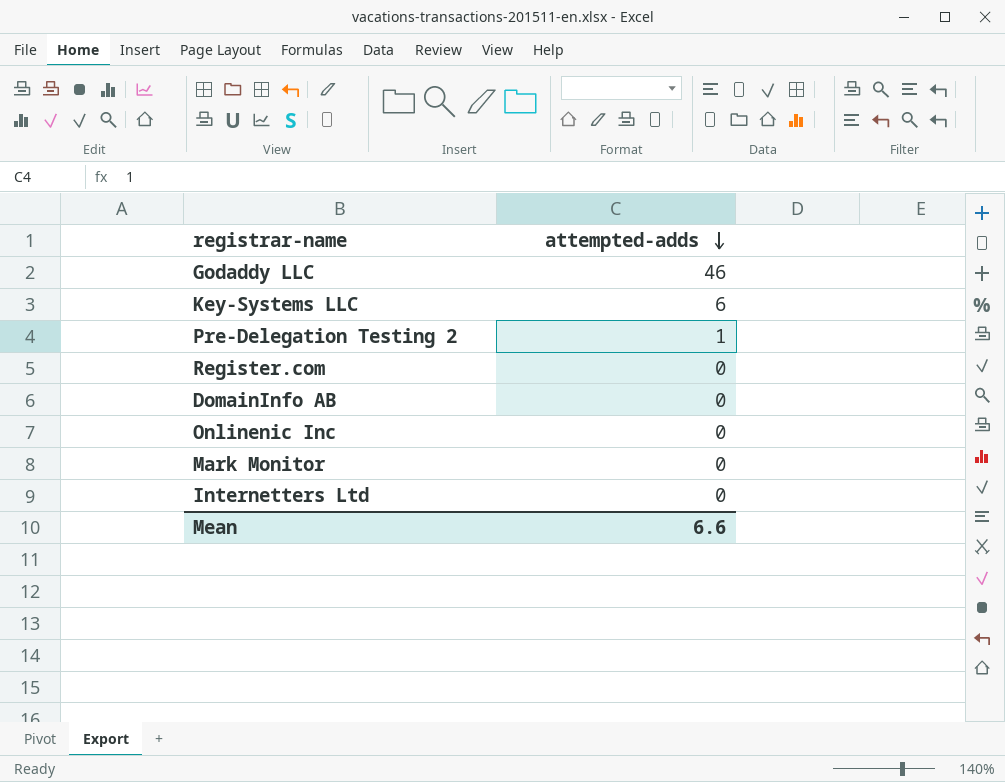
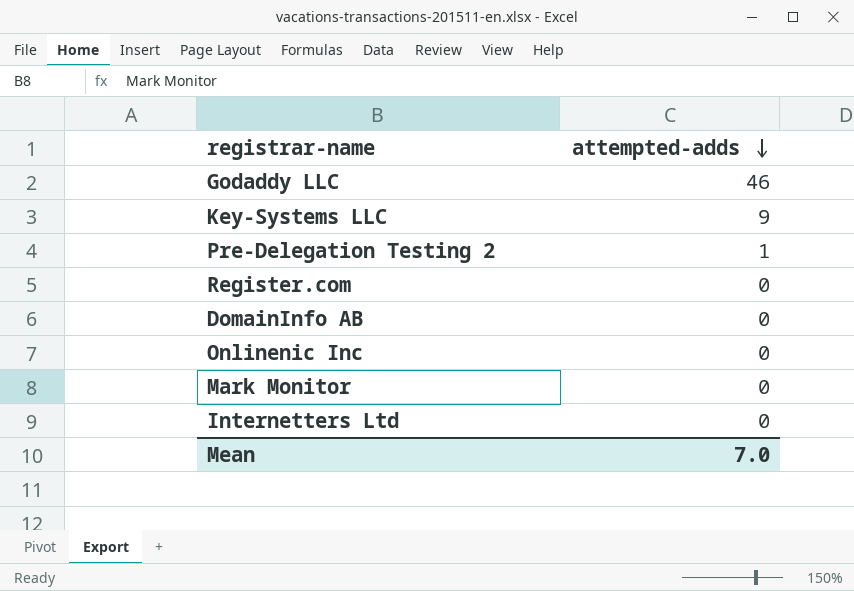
Key-Systems LLC | attempted-adds: 6 -> 9
Mean | attempted-adds: 6.6 -> 7.0

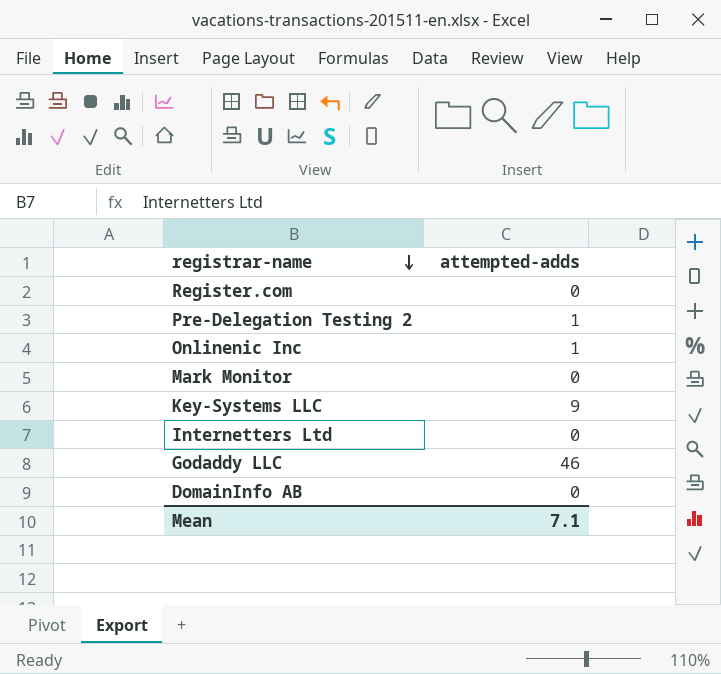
row order: attempted-adds descending -> registrar-name descending
Onlinenic Inc | attempted-adds: 0 -> 1
Mean | attempted-adds: 7.0 -> 7.1

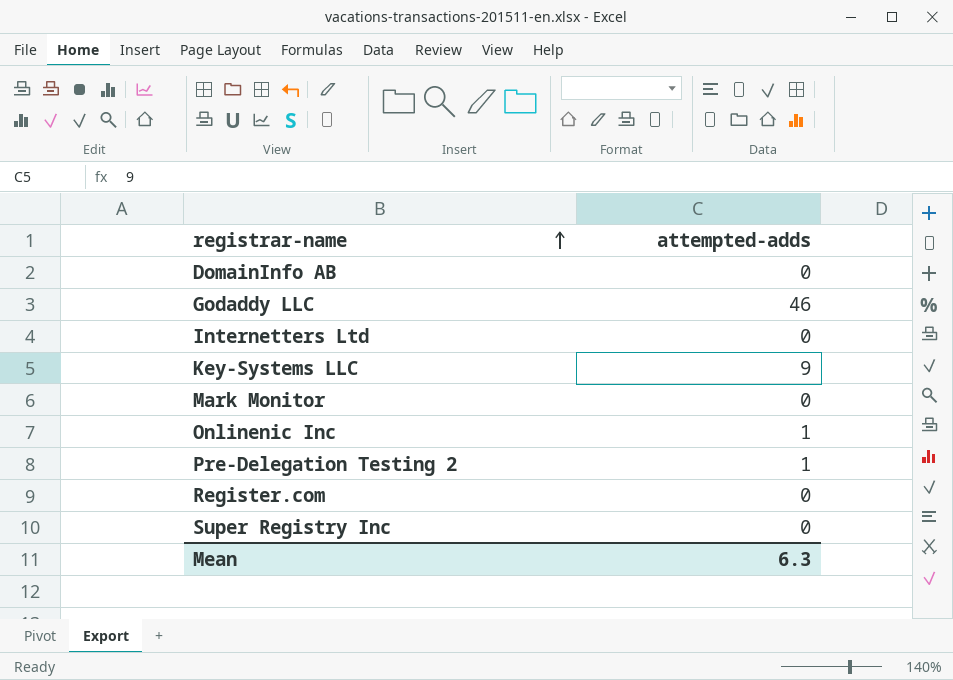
row order: registrar-name descending -> registrar-name ascending
row Super Registry Inc: none -> 0
Mean | attempted-adds: 7.1 -> 6.3

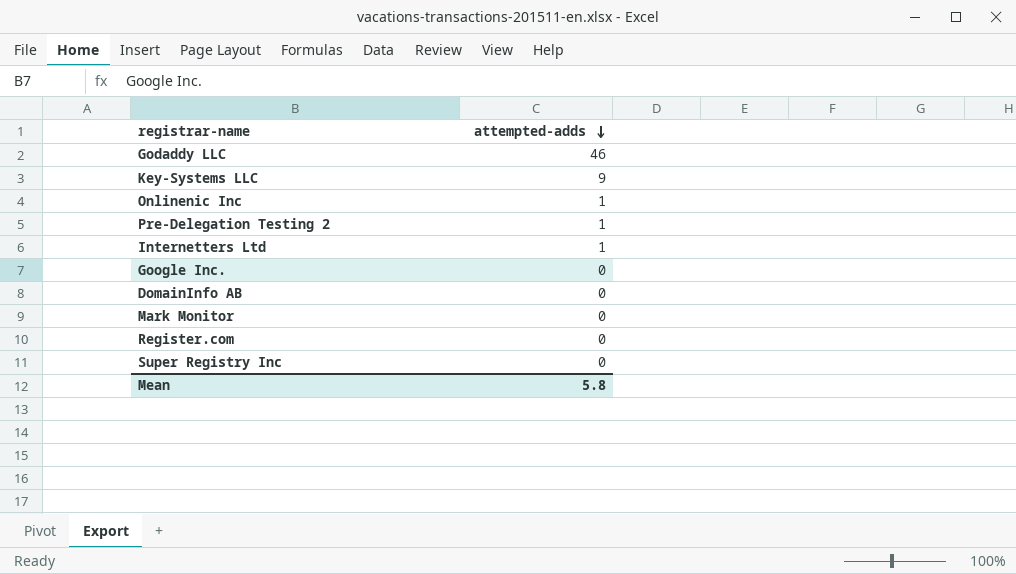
row order: registrar-name ascending -> attempted-adds descending
Internetters Ltd | attempted-adds: 0 -> 1
row Google Inc.: none -> 0
Mean | attempted-adds: 6.3 -> 5.8

